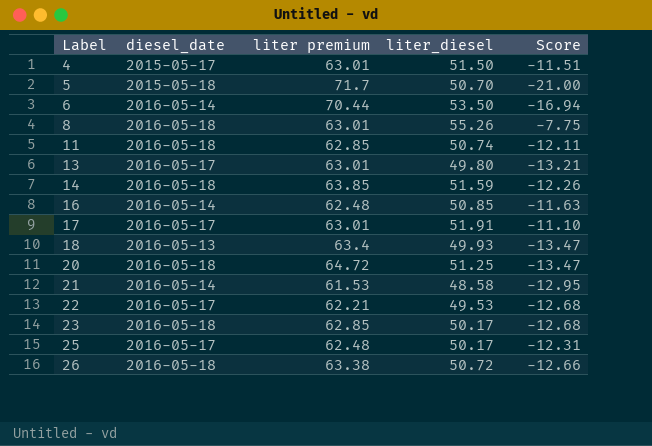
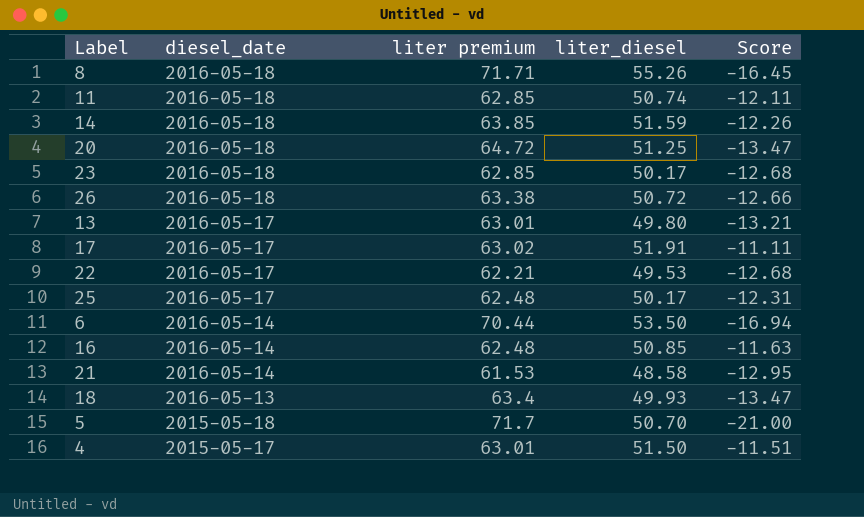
row order: Label ascending -> diesel_date descending
8 | liter premium: 63.01 -> 71.71
8 | Score: -7.75 -> -16.45
17 | liter premium: 63.01 -> 63.02
17 | Score: -11.10 -> -11.11

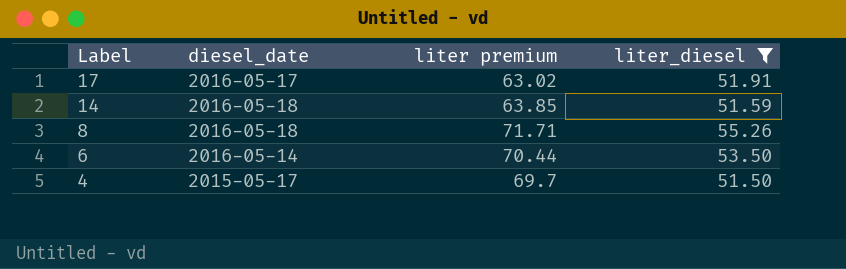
filter: none -> liter_diesel >= 51.50
row order: diesel_date descending -> Label descending
column Score | formula: [liter_diesel] - [liter premium] -> none
4 | liter premium: 63.01 -> 69.7

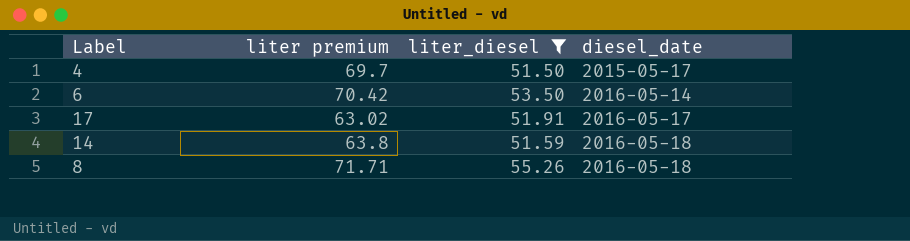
row order: Label descending -> diesel_date ascending
column diesel_date | position: 2 -> 4
6 | liter premium: 70.44 -> 70.42
14 | liter premium: 63.85 -> 63.8

